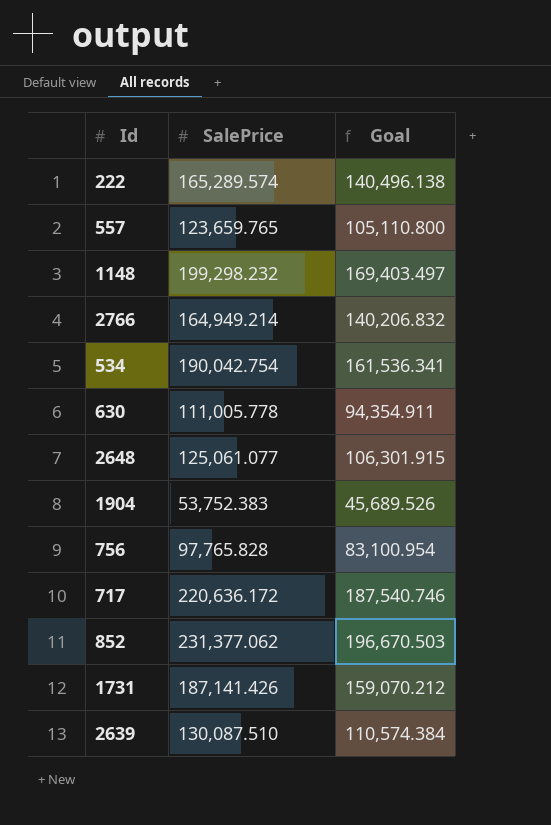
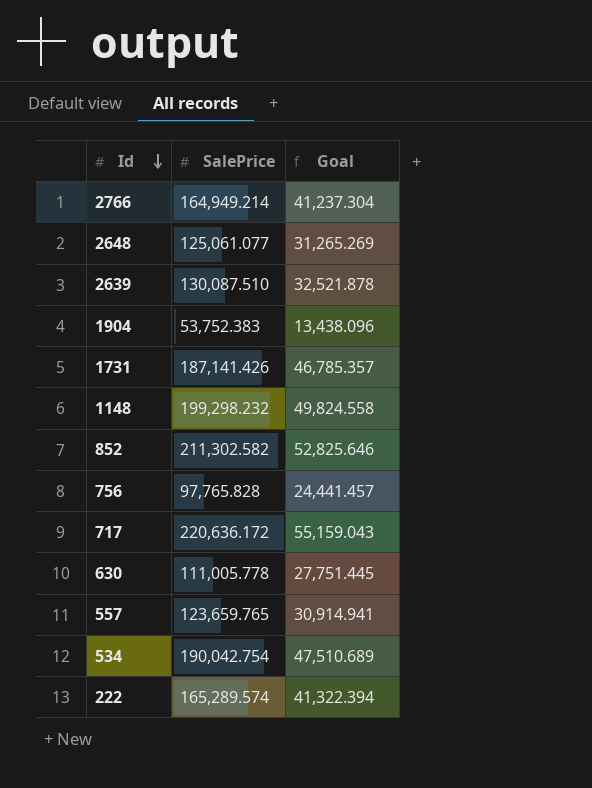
row order: none -> Id descending
column Goal | formula: [SalePrice] * 0.85 -> [SalePrice] * 0.25
852 | SalePrice: 231,377.062 -> 211,302.582

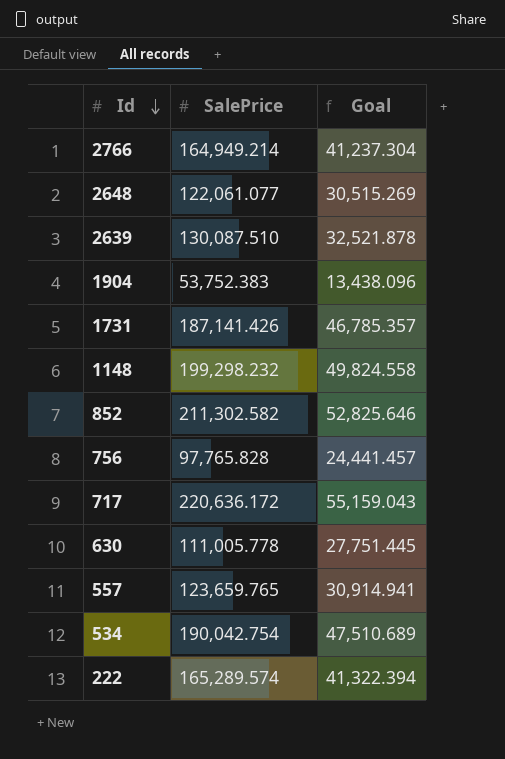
2648 | SalePrice: 125,061.077 -> 122,061.077
2648 | Goal: 31,265.269 -> 30,515.269

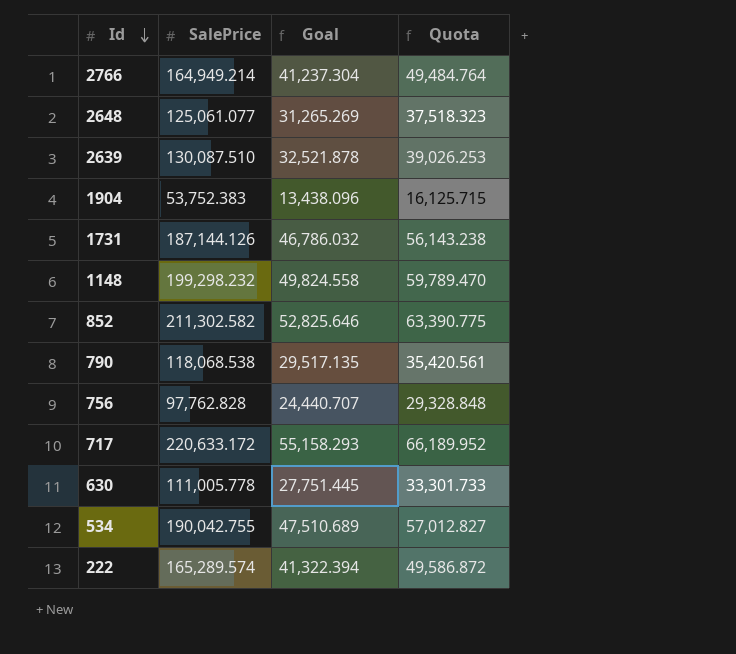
column Quota | formula: none -> [SalePrice] * 0.3
row 557: 123,659.765 | 30,914.941 -> none
2648 | SalePrice: 122,061.077 -> 125,061.077
2648 | Goal: 30,515.269 -> 31,265.269
1731 | SalePrice: 187,141.426 -> 187,144.126
1731 | Goal: 46,785.357 -> 46,786.032
row 790: none -> 118,068.538 | 29,517.135 | 35,420.561
756 | SalePrice: 97,765.828 -> 97,762.828
756 | Goal: 24,441.457 -> 24,440.707
717 | SalePrice: 220,636.172 -> 220,633.172
717 | Goal: 55,159.043 -> 55,158.293
534 | SalePrice: 190,042.754 -> 190,042.755

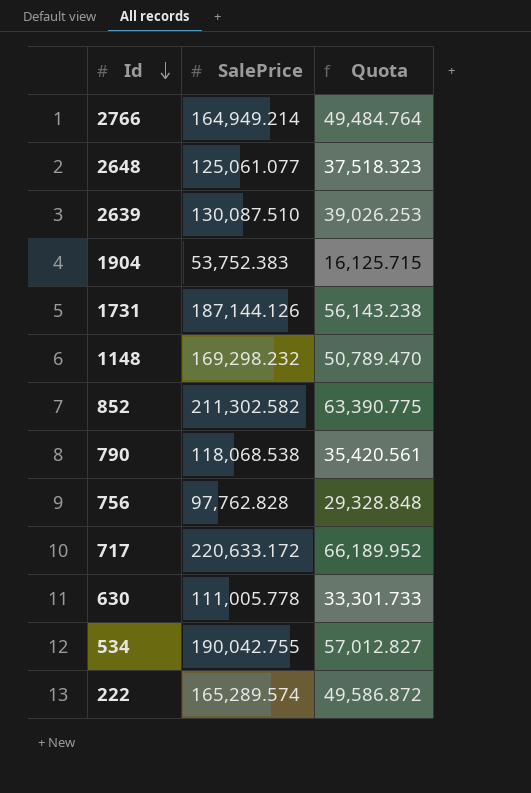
column Goal | formula: [SalePrice] * 0.25 -> none
1148 | SalePrice: 199,298.232 -> 169,298.232
1148 | Quota: 59,789.470 -> 50,789.470

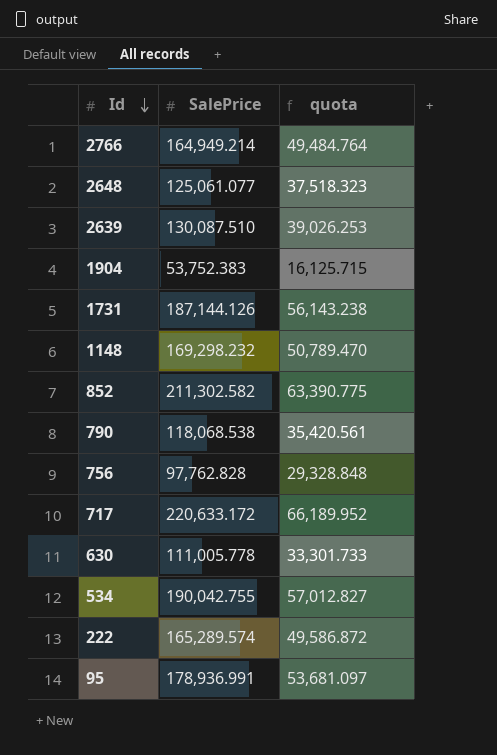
column name: Quota -> quota
row 95: none -> 178,936.991 | 53,681.097

